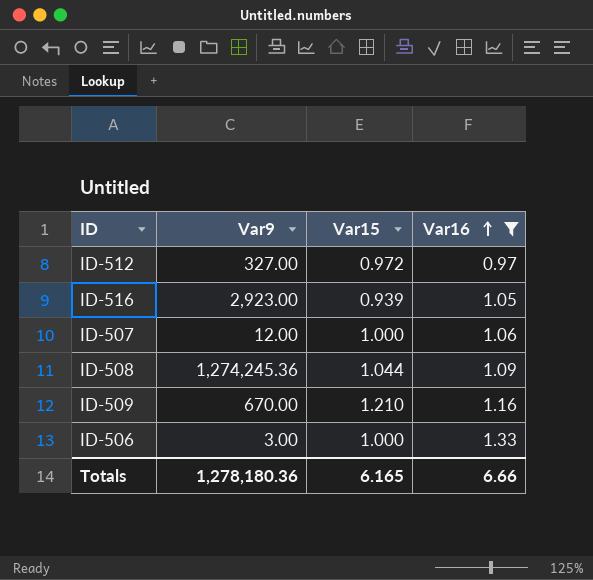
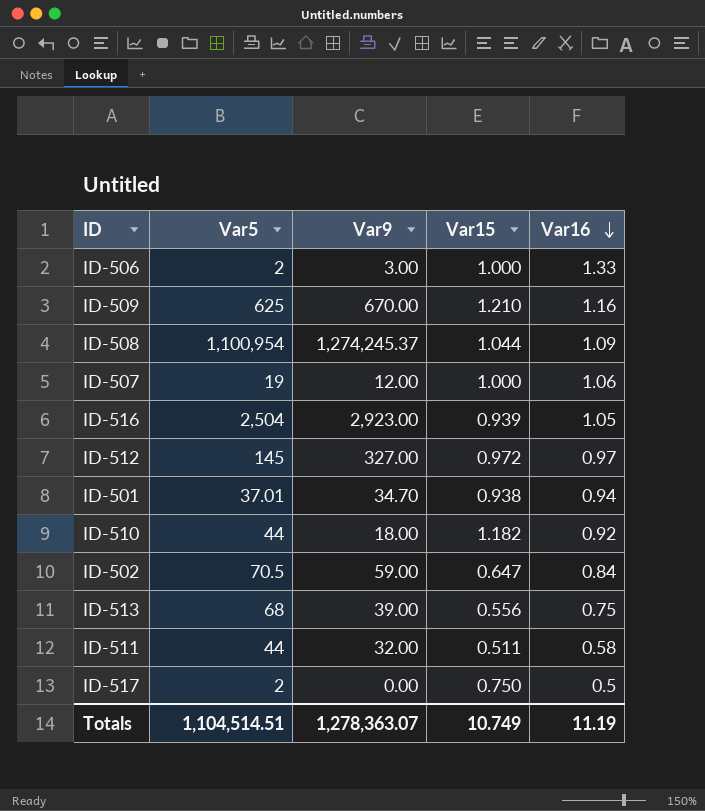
filter: Var16 >= 0.97 -> none
row order: Var16 ascending -> Var16 descending
column Var5 | position: none -> 2
ID-508 | Var9: 1,274,245.36 -> 1,274,245.37
Totals | Var9: 1,278,180.36 -> 1,278,363.07
Totals | Var15: 6.165 -> 10.749
Totals | Var16: 6.66 -> 11.19

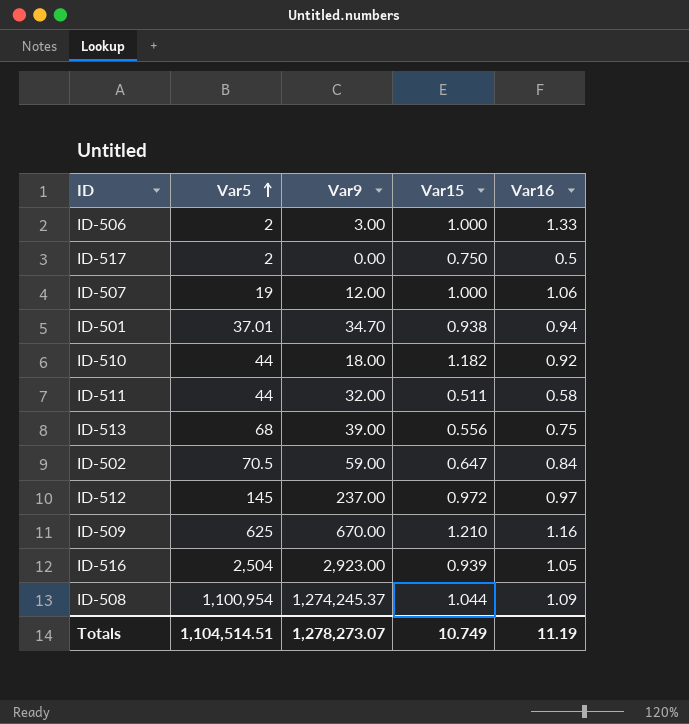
row order: Var16 descending -> Var5 ascending
ID-512 | Var9: 327.00 -> 237.00
Totals | Var9: 1,278,363.07 -> 1,278,273.07

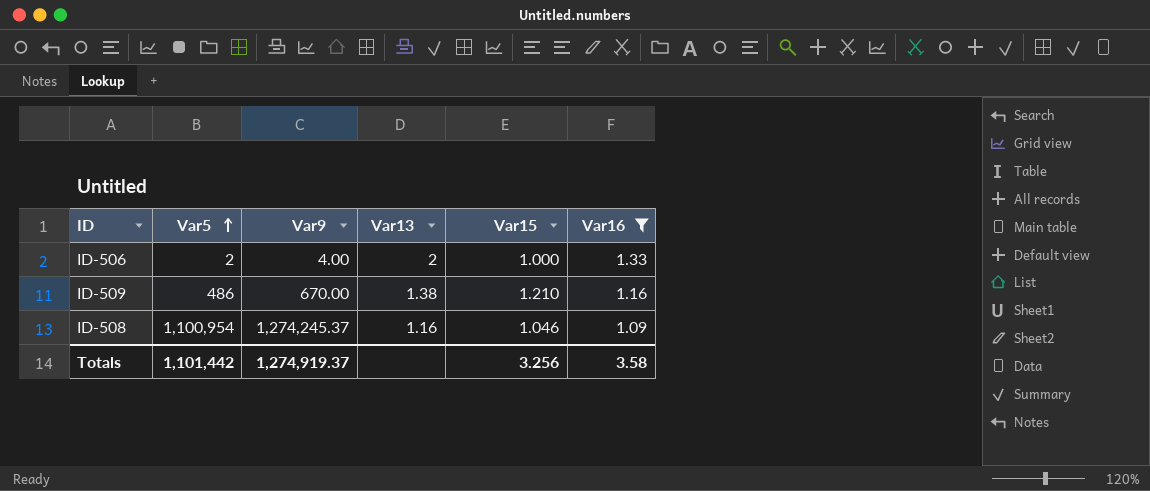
filter: none -> Var16 >= 1.09
column Var13 | formula: none -> [Var9] / [Var5]
ID-506 | Var9: 3.00 -> 4.00
ID-509 | Var5: 625 -> 486
ID-508 | Var15: 1.044 -> 1.046
Totals | Var5: 1,104,514.51 -> 1,101,442
Totals | Var9: 1,278,273.07 -> 1,274,919.37
Totals | Var15: 10.749 -> 3.256
Totals | Var16: 11.19 -> 3.58

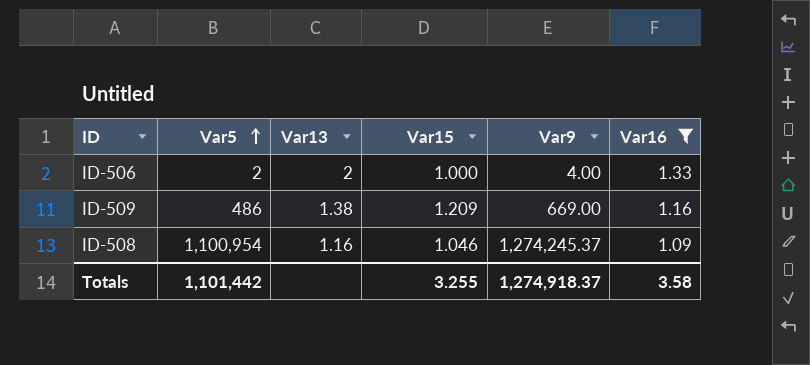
column Var9 | position: 3 -> 5
ID-509 | Var15: 1.210 -> 1.209
ID-509 | Var9: 670.00 -> 669.00
Totals | Var15: 3.256 -> 3.255
Totals | Var9: 1,274,919.37 -> 1,274,918.37

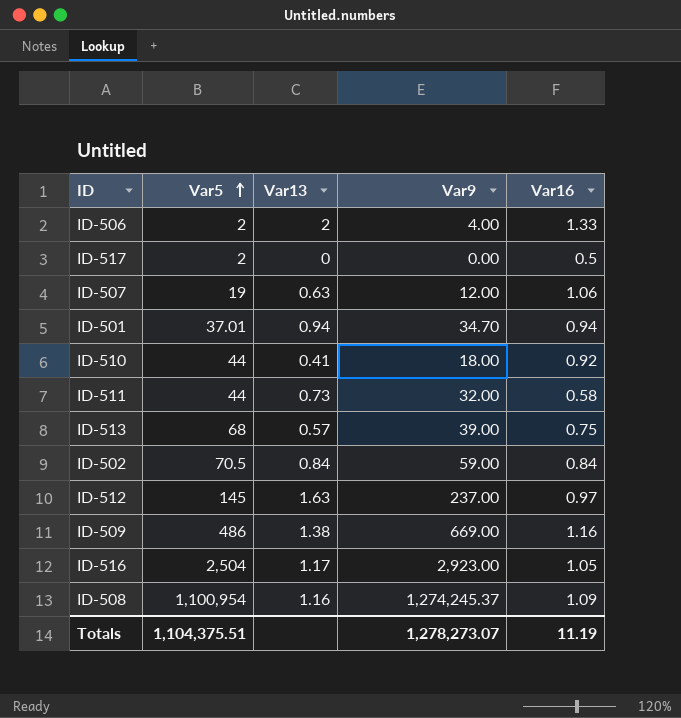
filter: Var16 >= 1.09 -> none
column Var15 | position: 4 -> none
Totals | Var5: 1,101,442 -> 1,104,375.51
Totals | Var9: 1,274,918.37 -> 1,278,273.07
Totals | Var16: 3.58 -> 11.19

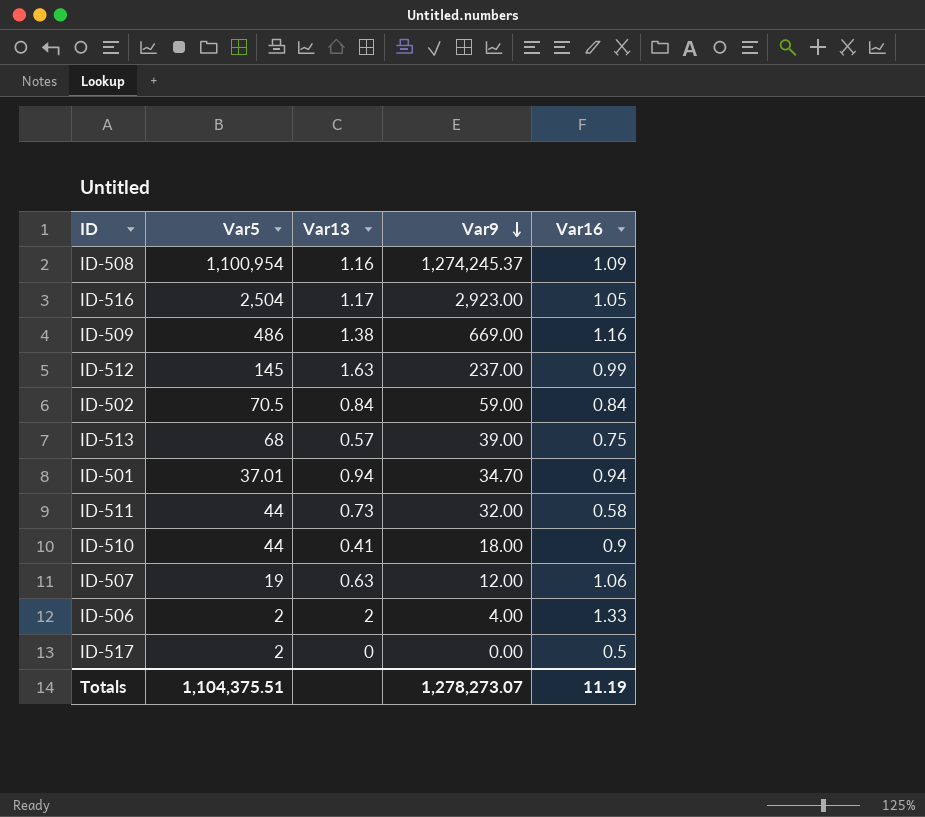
row order: Var5 ascending -> Var9 descending
ID-512 | Var16: 0.97 -> 0.99
ID-510 | Var16: 0.92 -> 0.9

